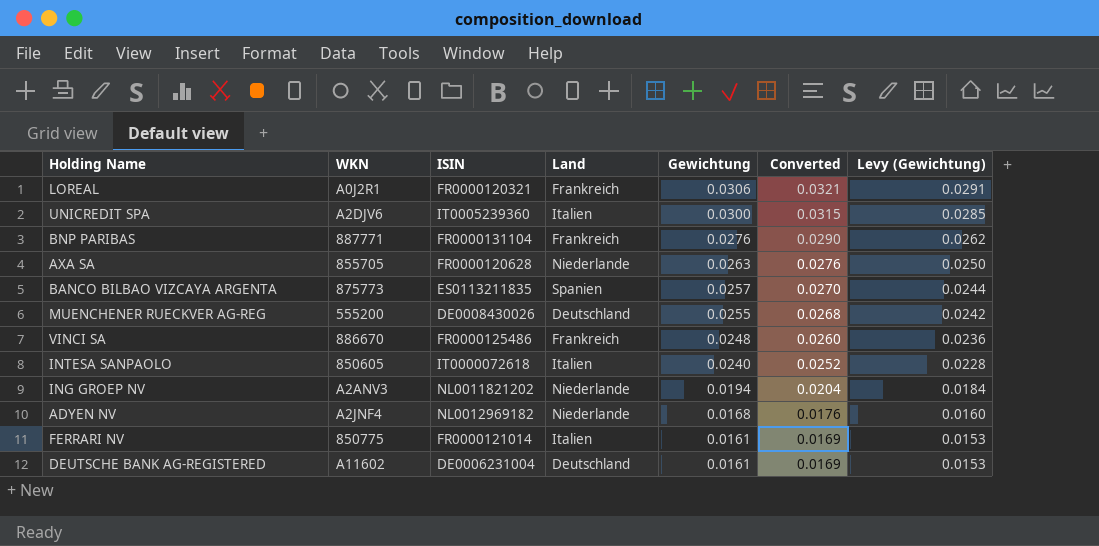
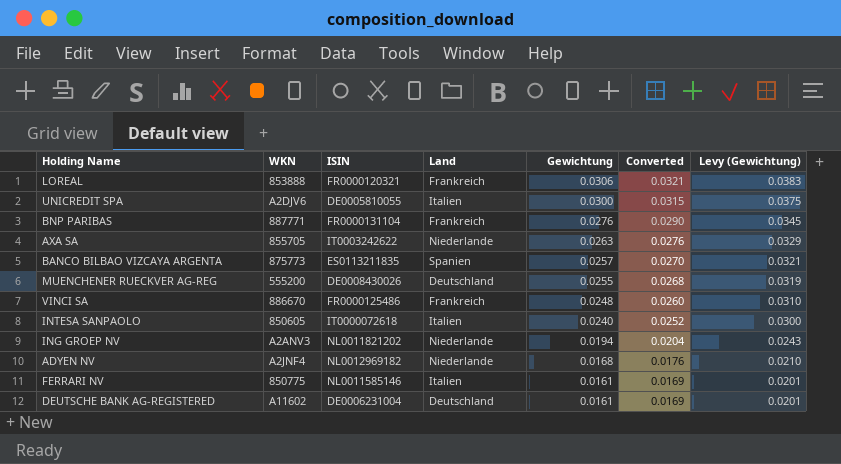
column Levy (Gewichtung) | formula: [Gewichtung] * 0.95 -> [Gewichtung] * 1.25
LOREAL | WKN: A0J2R1 -> 853888
UNICREDIT SPA | ISIN: IT0005239360 -> DE0005810055
AXA SA | ISIN: FR0000120628 -> IT0003242622
FERRARI NV | ISIN: FR0000121014 -> NL0011585146

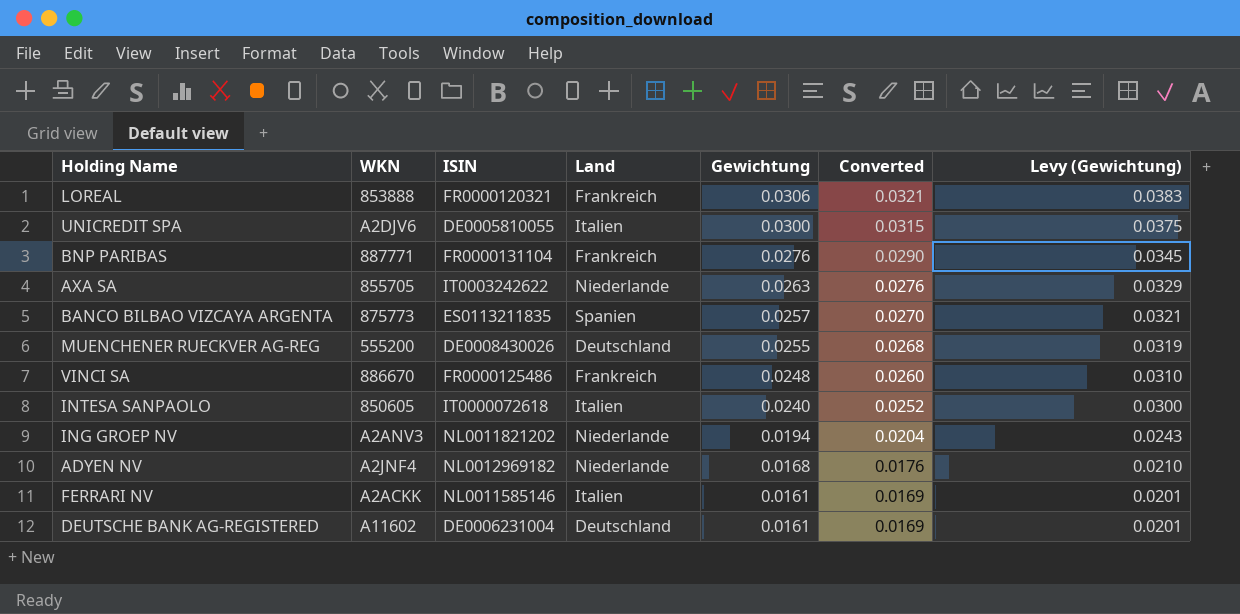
FERRARI NV | WKN: 850775 -> A2ACKK

